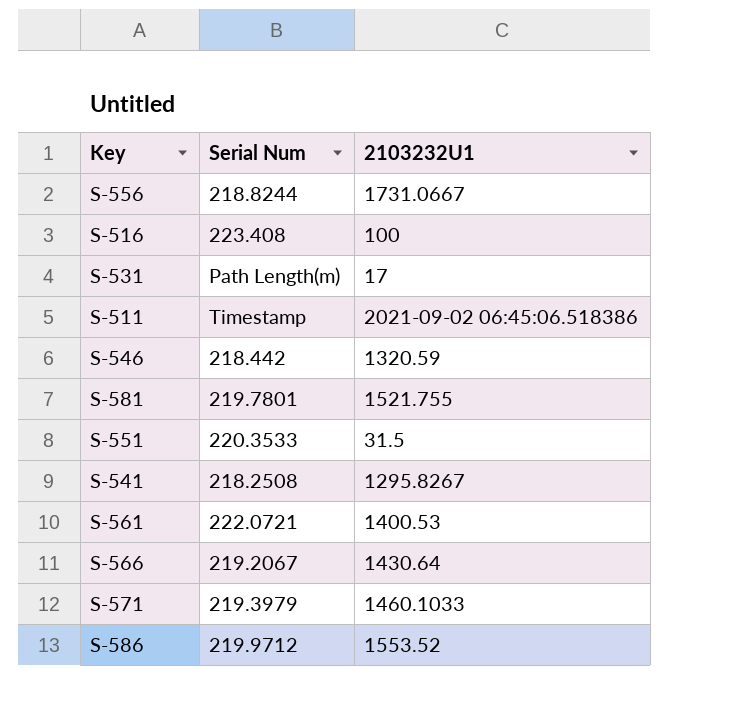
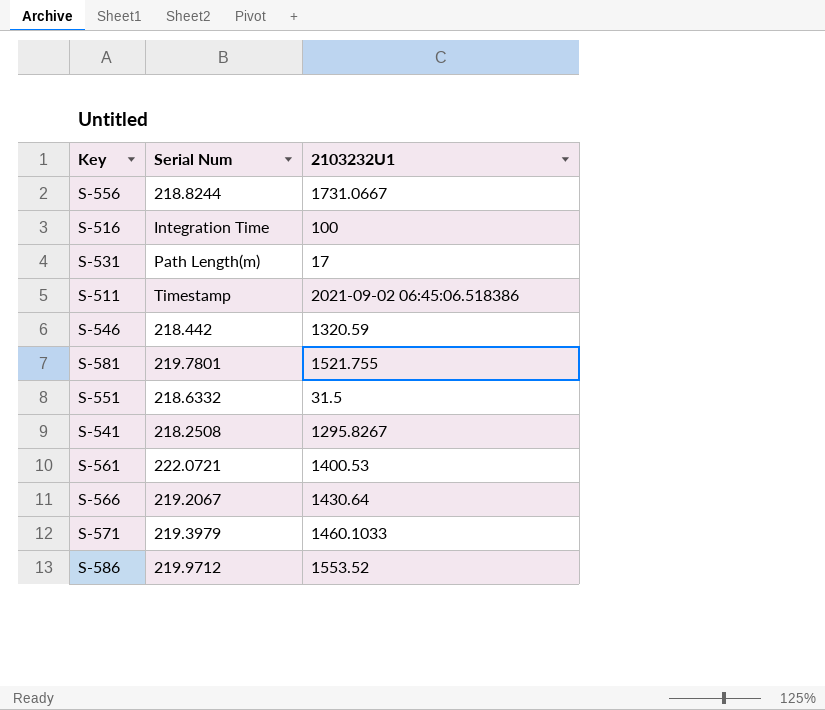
S-516 | Serial Num: 223.408 -> Integration Time
S-551 | Serial Num: 220.3533 -> 218.6332

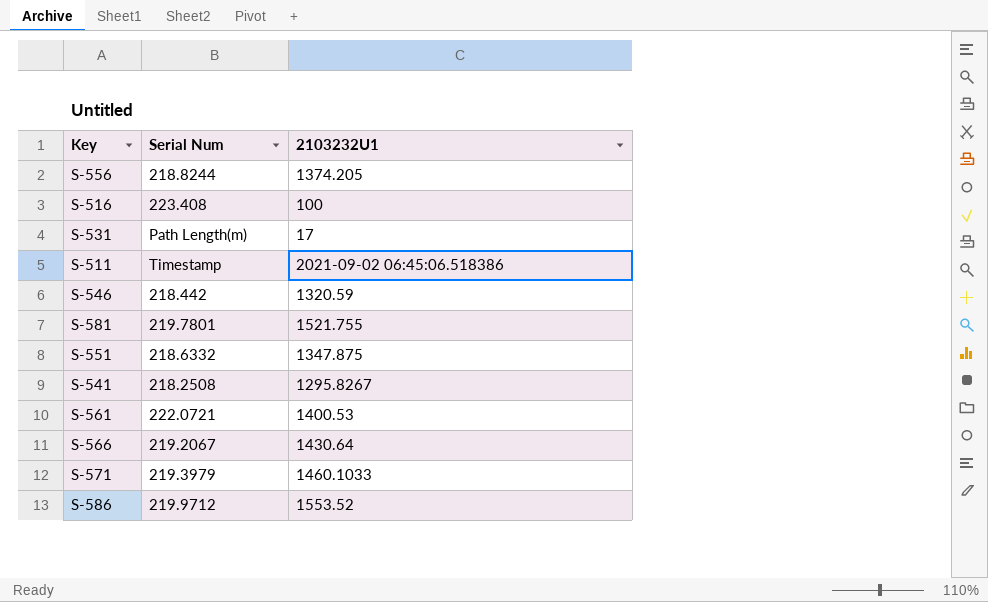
S-556 | 2103232U1: 1731.0667 -> 1374.205
S-516 | Serial Num: Integration Time -> 223.408
S-551 | 2103232U1: 31.5 -> 1347.875

